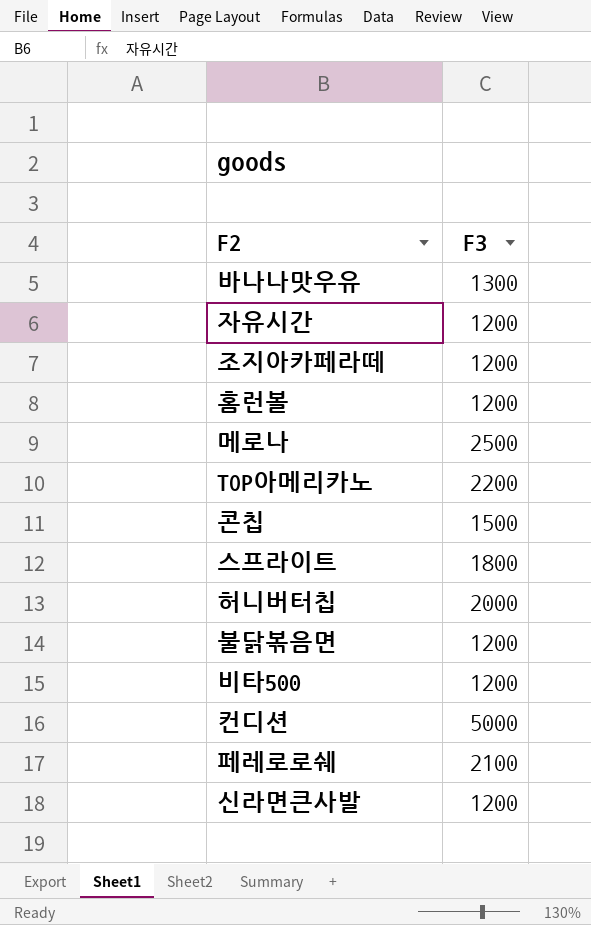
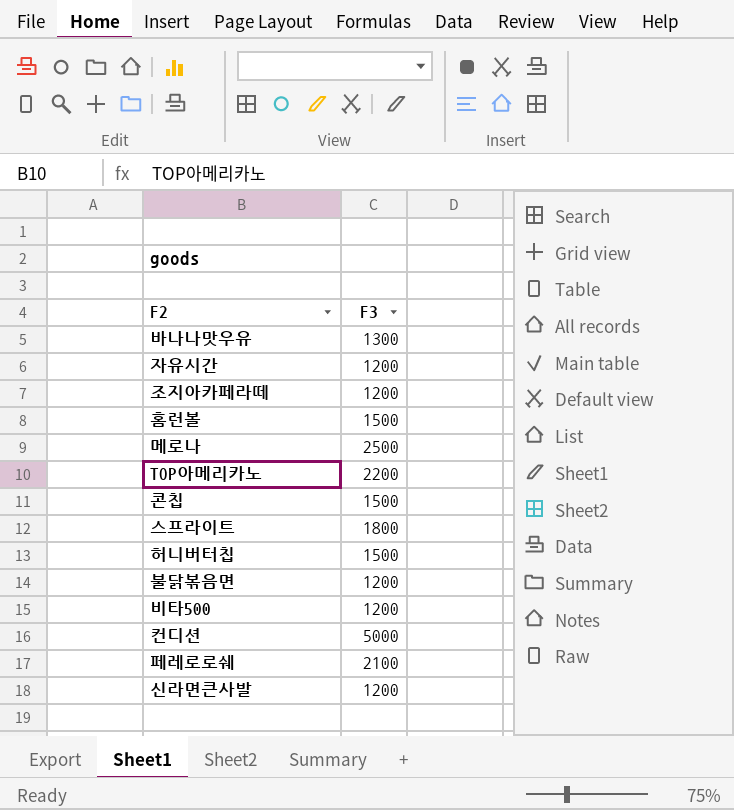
홈런볼 | F3: 1200 -> 1500
허니버터칩 | F3: 2000 -> 1500

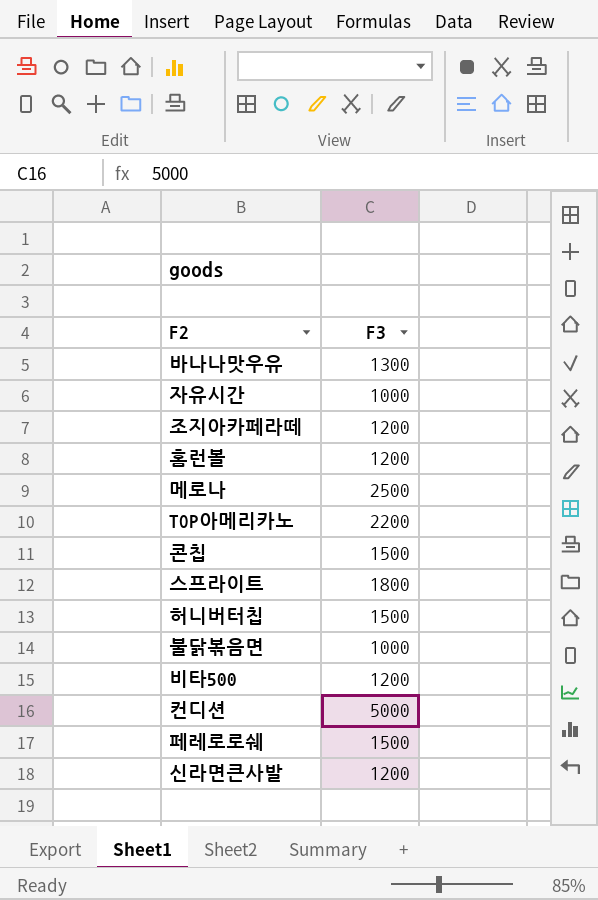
자유시간 | F3: 1200 -> 1000
홈런볼 | F3: 1500 -> 1200
불닭볶음면 | F3: 1200 -> 1000
페레로로쉐 | F3: 2100 -> 1500

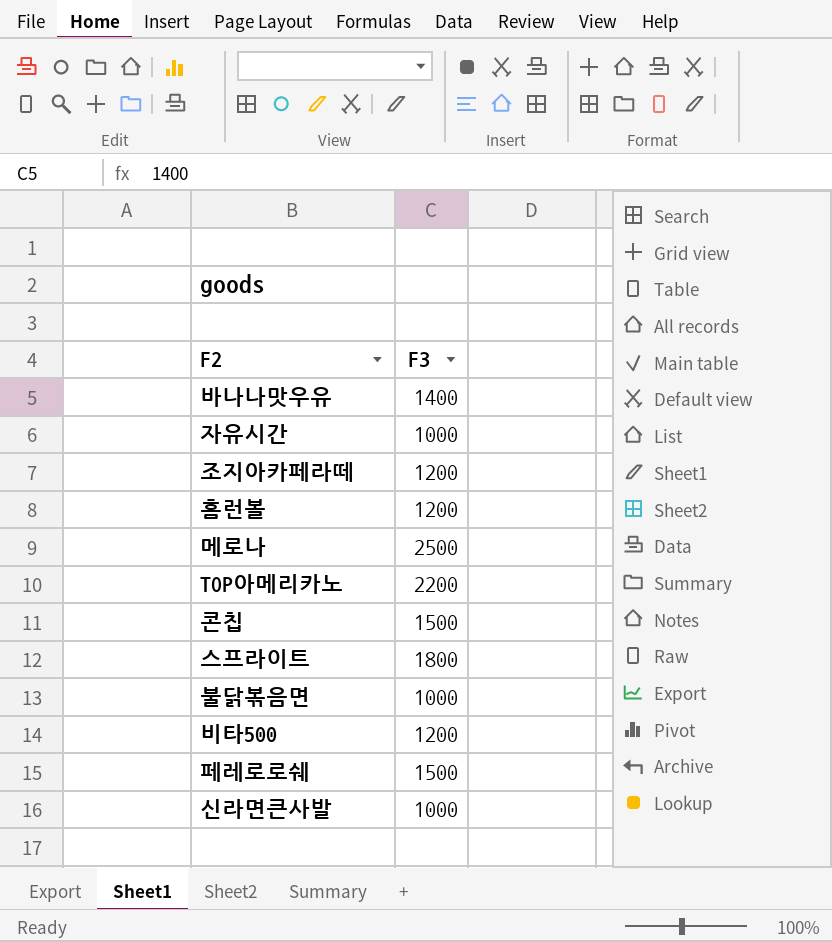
row 허니버터칩: 1500 -> none
row 컨디션: 5000 -> none
바나나맛우유 | F3: 1300 -> 1400
신라면큰사발 | F3: 1200 -> 1000

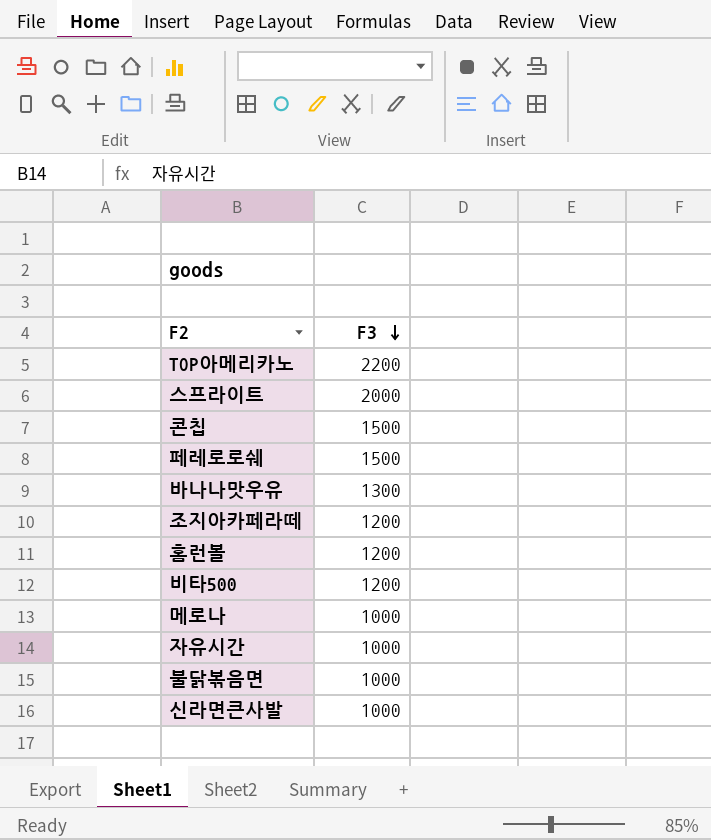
row order: none -> F3 descending
스프라이트 | F3: 1800 -> 2000
바나나맛우유 | F3: 1400 -> 1300
메로나 | F3: 2500 -> 1000

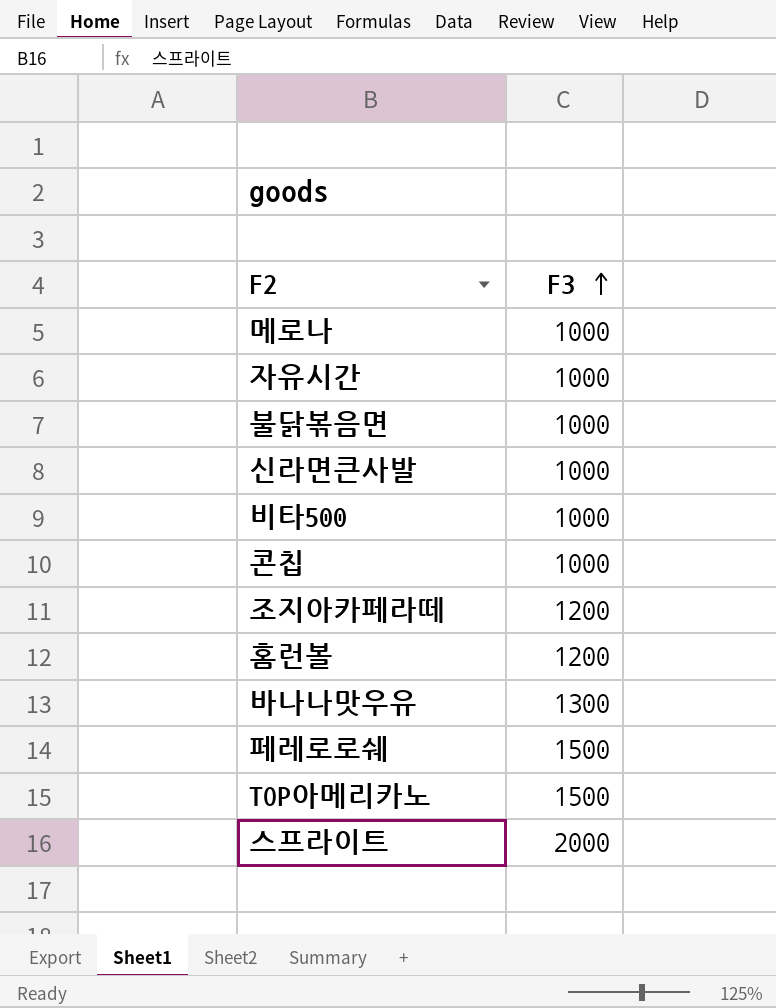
row order: F3 descending -> F3 ascending
비타500 | F3: 1200 -> 1000
콘칩 | F3: 1500 -> 1000
TOP아메리카노 | F3: 2200 -> 1500

